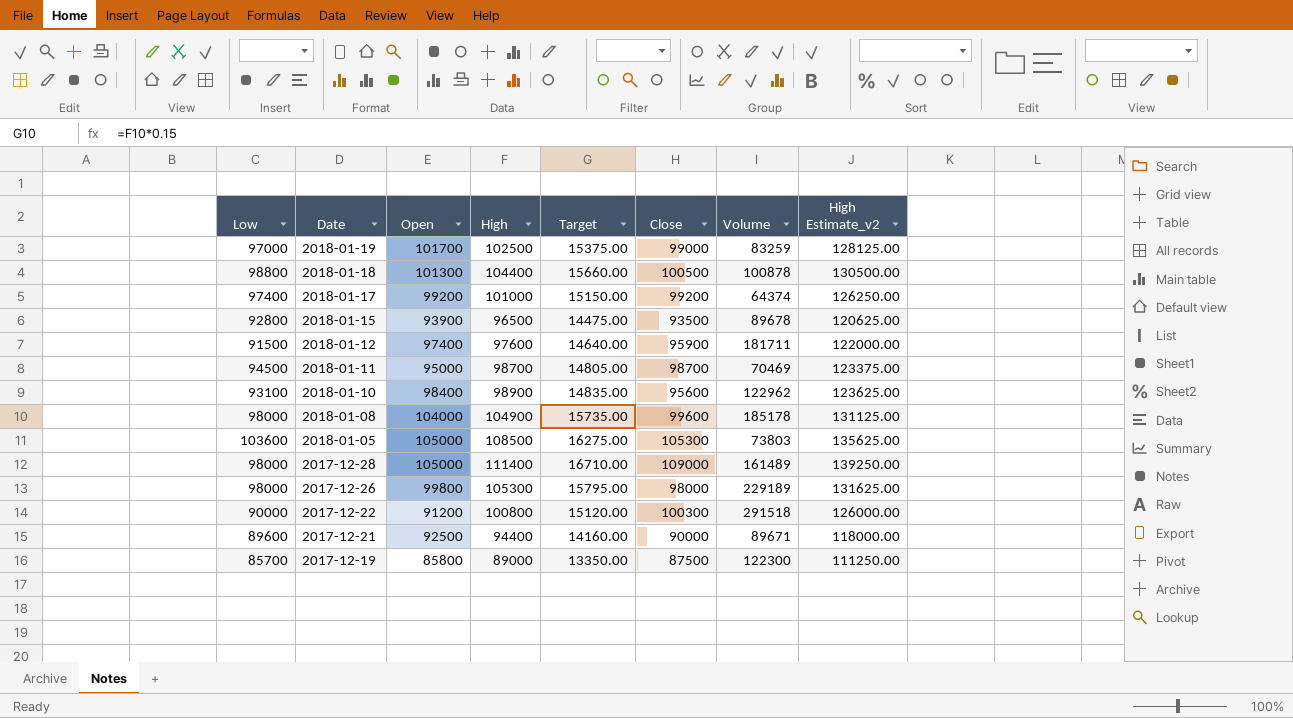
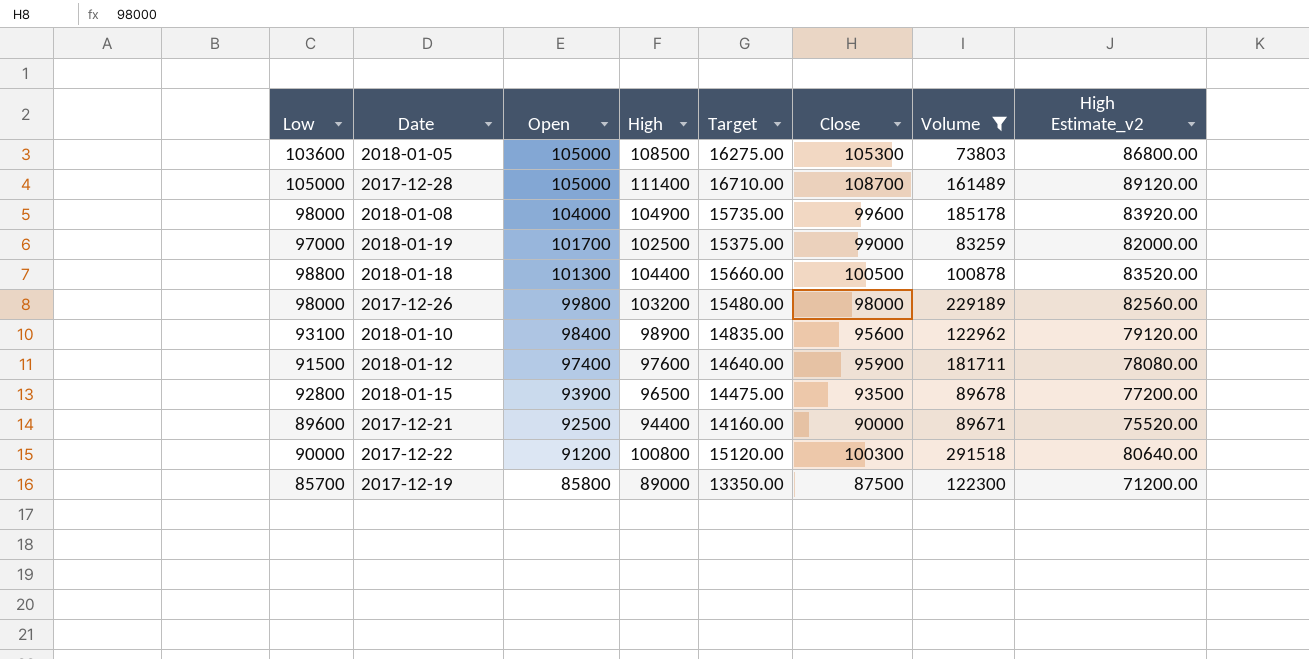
filter: none -> Volume >= 73803
row order: Date descending -> Open descending
column High Estimate_v2 | formula: [High] * 1.25 -> [High] * 0.8
2017-12-28 | Low: 98000 -> 105000
2017-12-28 | Close: 109000 -> 108700
2017-12-26 | High: 105300 -> 103200
2017-12-26 | Target: 15795.00 -> 15480.00

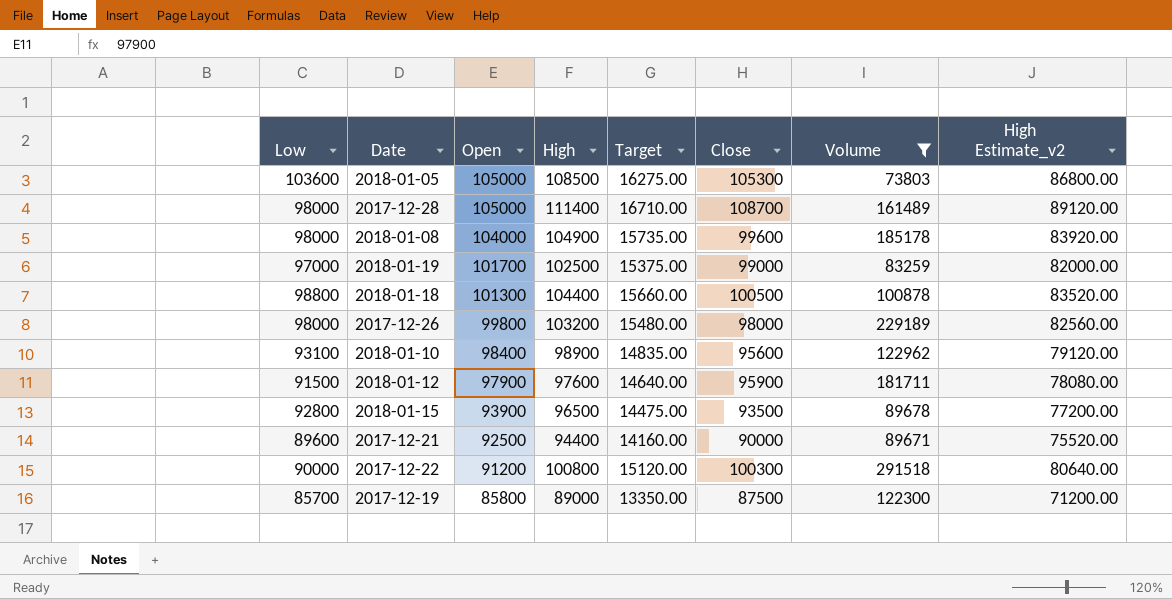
2017-12-28 | Low: 105000 -> 98000
2018-01-12 | Open: 97400 -> 97900

